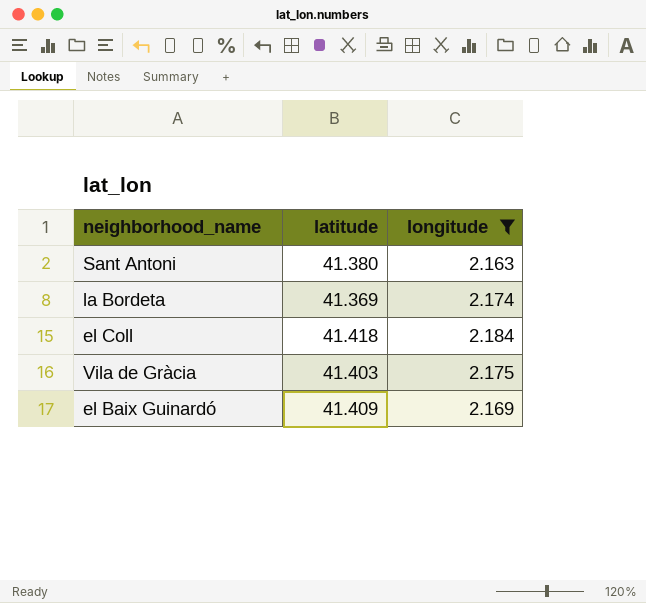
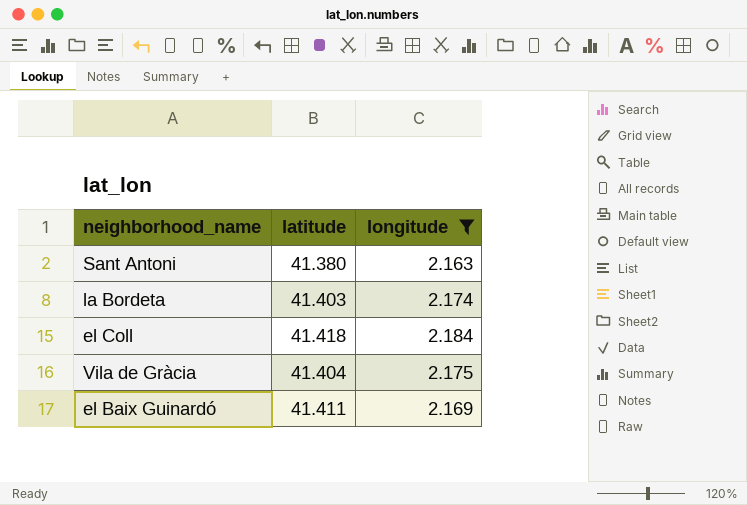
la Bordeta | latitude: 41.369 -> 41.403
Vila de Gràcia | latitude: 41.403 -> 41.404
el Baix Guinardó | latitude: 41.409 -> 41.411

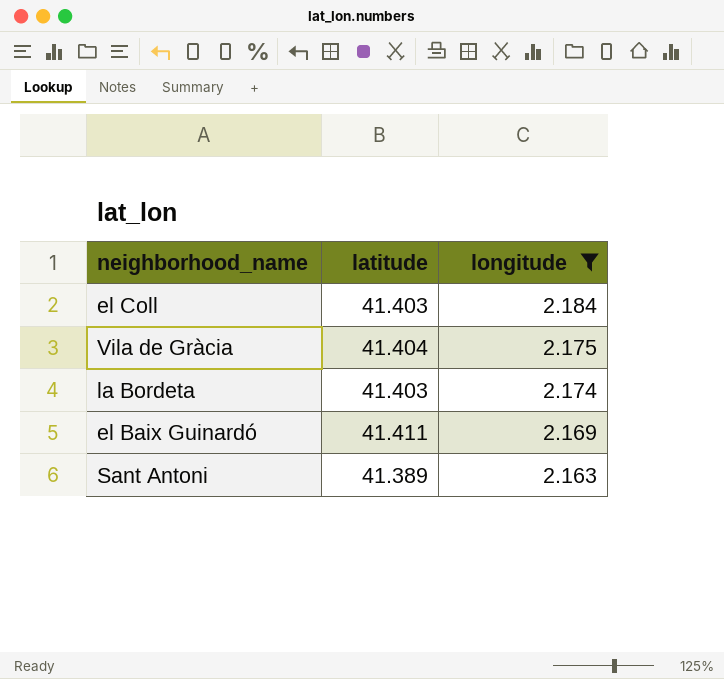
row order: none -> longitude descending
el Coll | latitude: 41.418 -> 41.403
Sant Antoni | latitude: 41.380 -> 41.389

